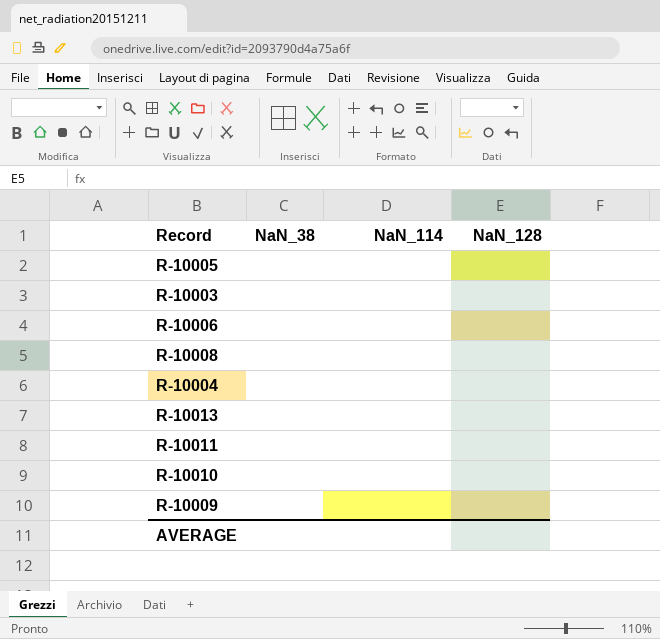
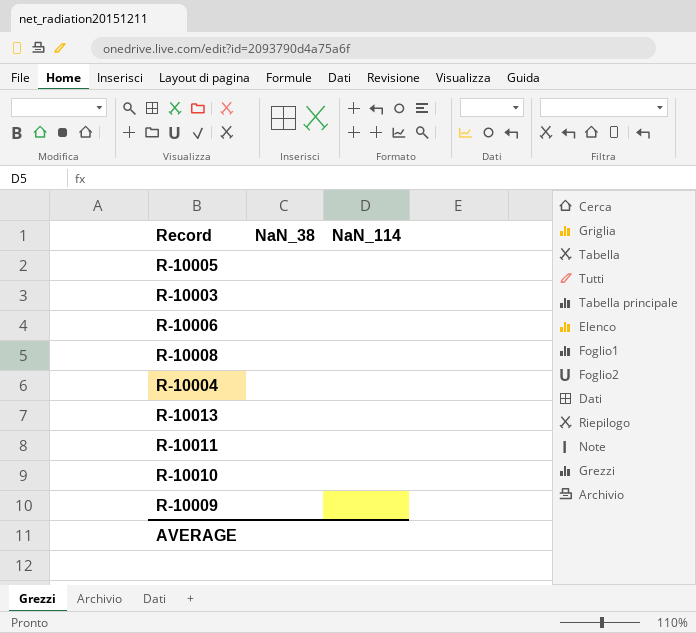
column NaN_128 | position: 4 -> none

